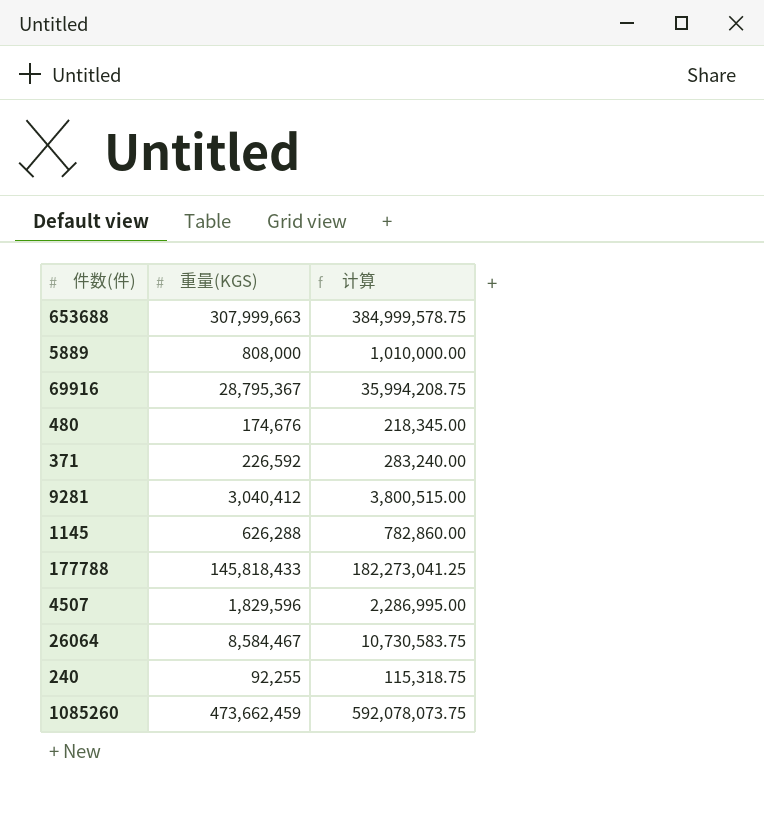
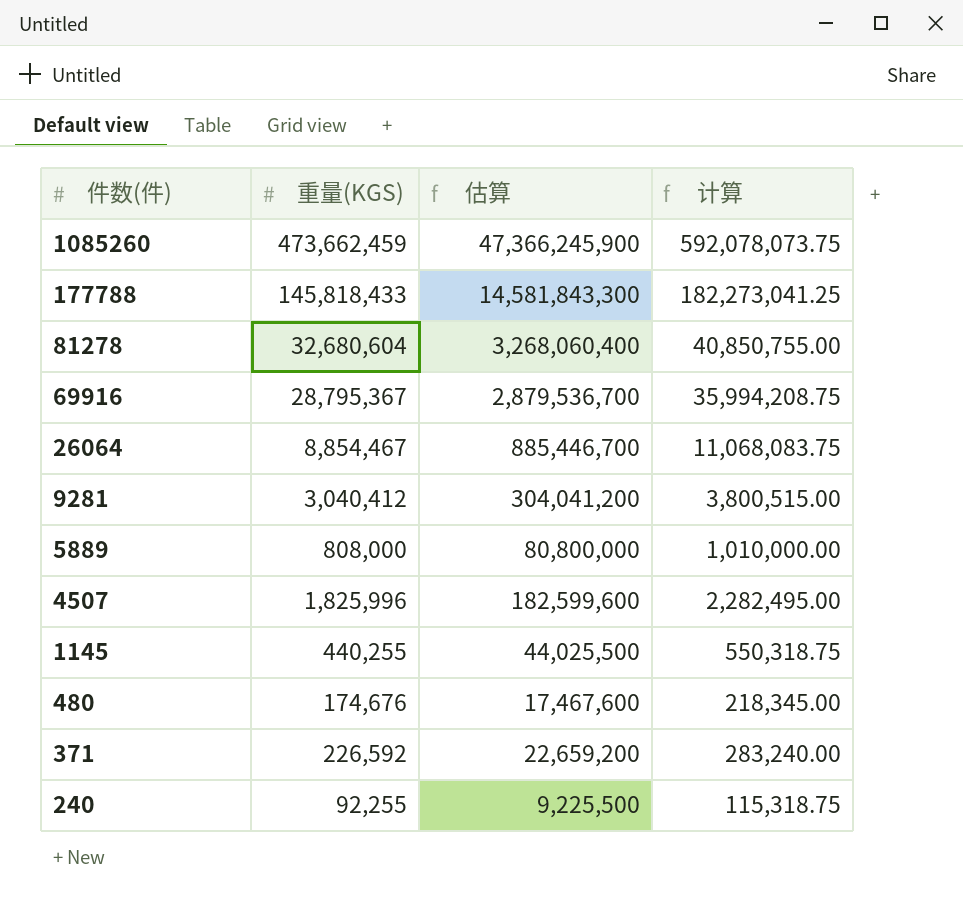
row order: none -> 件数(件) descending
column 估算 | formula: none -> [重量(KGS)] * 100
row 653688: 307,999,663 | 384,999,578.75 -> none
row 81278: none -> 32,680,604 | 3,268,060,400 | 40,850,755.00
26064 | 重量(KGS): 8,584,467 -> 8,854,467
26064 | 计算: 10,730,583.75 -> 11,068,083.75
4507 | 重量(KGS): 1,829,596 -> 1,825,996
4507 | 计算: 2,286,995.00 -> 2,282,495.00
1145 | 重量(KGS): 626,288 -> 440,255
1145 | 计算: 782,860.00 -> 550,318.75

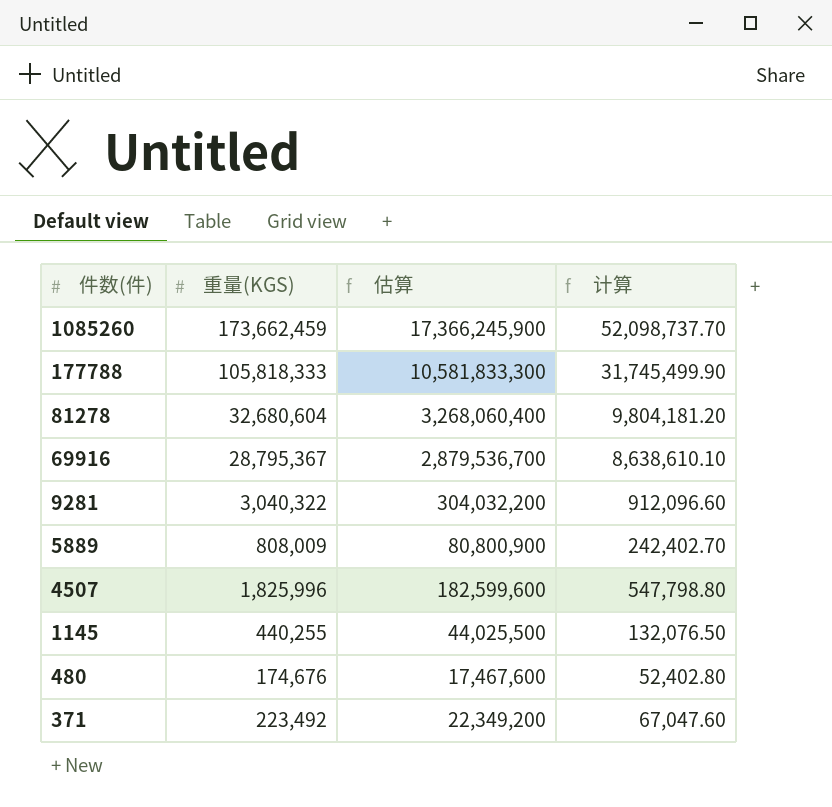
column 计算 | formula: [重量(KGS)] * 1.25 -> [重量(KGS)] * 0.3
row 26064: 8,854,467 | 885,446,700 | 11,068,083.75 -> none
row 240: 92,255 | 9,225,500 | 115,318.75 -> none
1085260 | 重量(KGS): 473,662,459 -> 173,662,459
1085260 | 估算: 47,366,245,900 -> 17,366,245,900
177788 | 重量(KGS): 145,818,433 -> 105,818,333
177788 | 估算: 14,581,843,300 -> 10,581,833,300
9281 | 重量(KGS): 3,040,412 -> 3,040,322
9281 | 估算: 304,041,200 -> 304,032,200
5889 | 重量(KGS): 808,000 -> 808,009
5889 | 估算: 80,800,000 -> 80,800,900
371 | 重量(KGS): 226,592 -> 223,492
371 | 估算: 22,659,200 -> 22,349,200

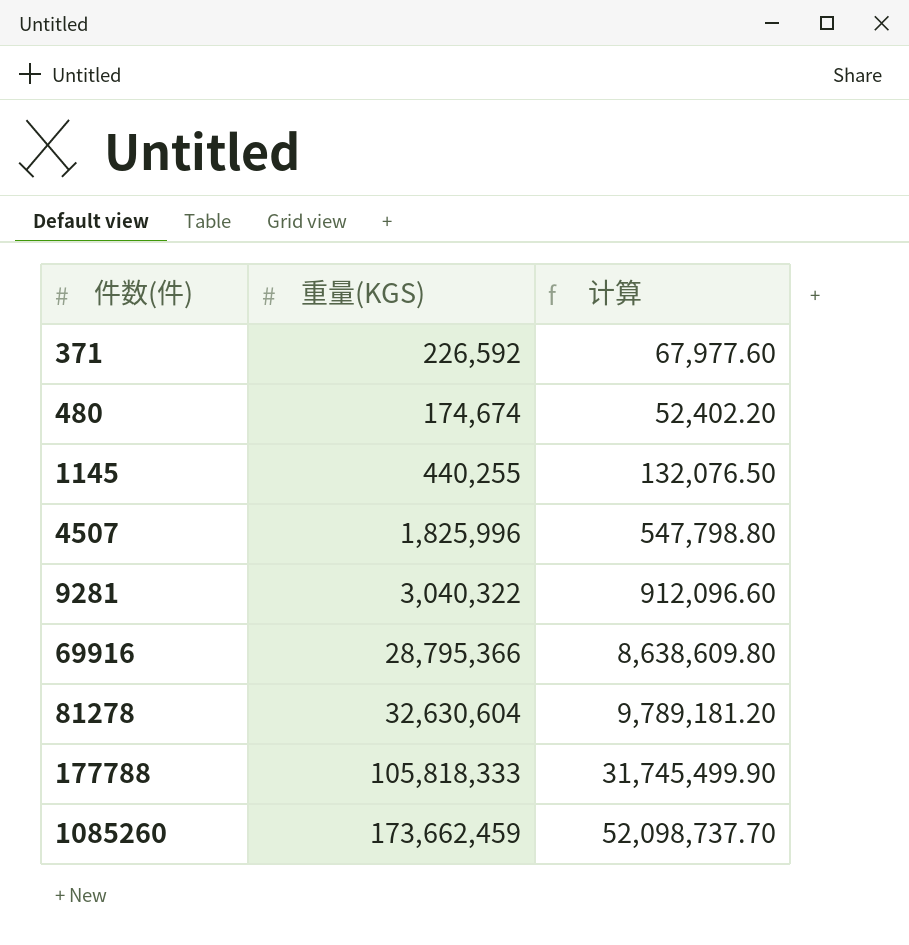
row order: 件数(件) descending -> 件数(件) ascending
column 估算 | formula: [重量(KGS)] * 100 -> none
row 5889: 808,009 | 80,800,900 | 242,402.70 -> none
371 | 重量(KGS): 223,492 -> 226,592
371 | 计算: 67,047.60 -> 67,977.60
480 | 重量(KGS): 174,676 -> 174,674
480 | 计算: 52,402.80 -> 52,402.20
69916 | 重量(KGS): 28,795,367 -> 28,795,366
69916 | 计算: 8,638,610.10 -> 8,638,609.80
81278 | 重量(KGS): 32,680,604 -> 32,630,604
81278 | 计算: 9,804,181.20 -> 9,789,181.20

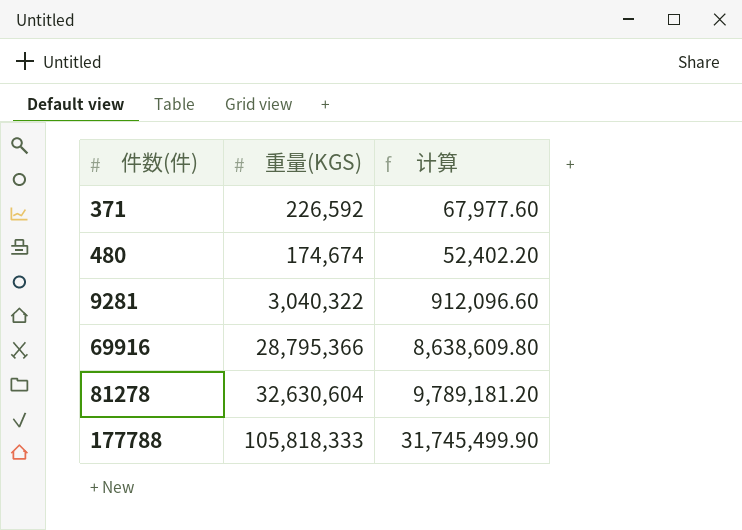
row 1145: 440,255 | 132,076.50 -> none
row 4507: 1,825,996 | 547,798.80 -> none
row 1085260: 173,662,459 | 52,098,737.70 -> none

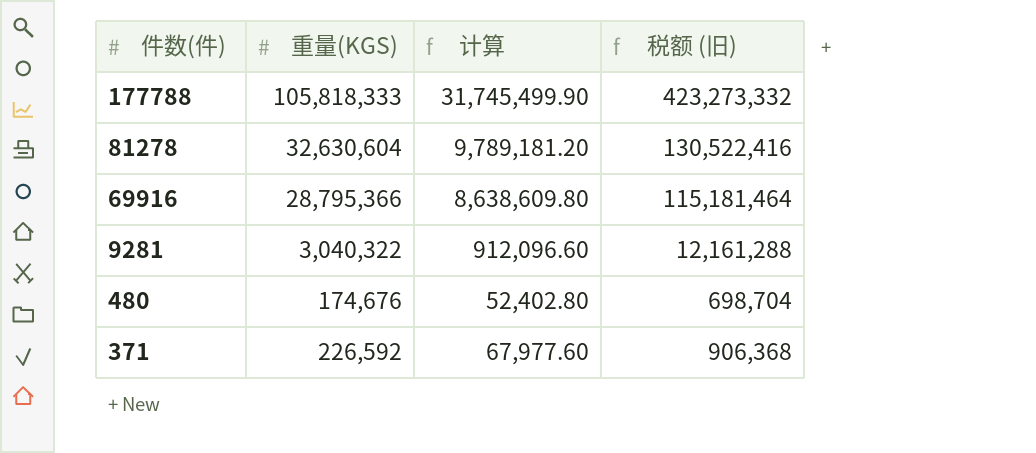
row order: 件数(件) ascending -> 件数(件) descending
column 税额 (旧) | formula: none -> [重量(KGS)] * 4
480 | 重量(KGS): 174,674 -> 174,676
480 | 计算: 52,402.20 -> 52,402.80

